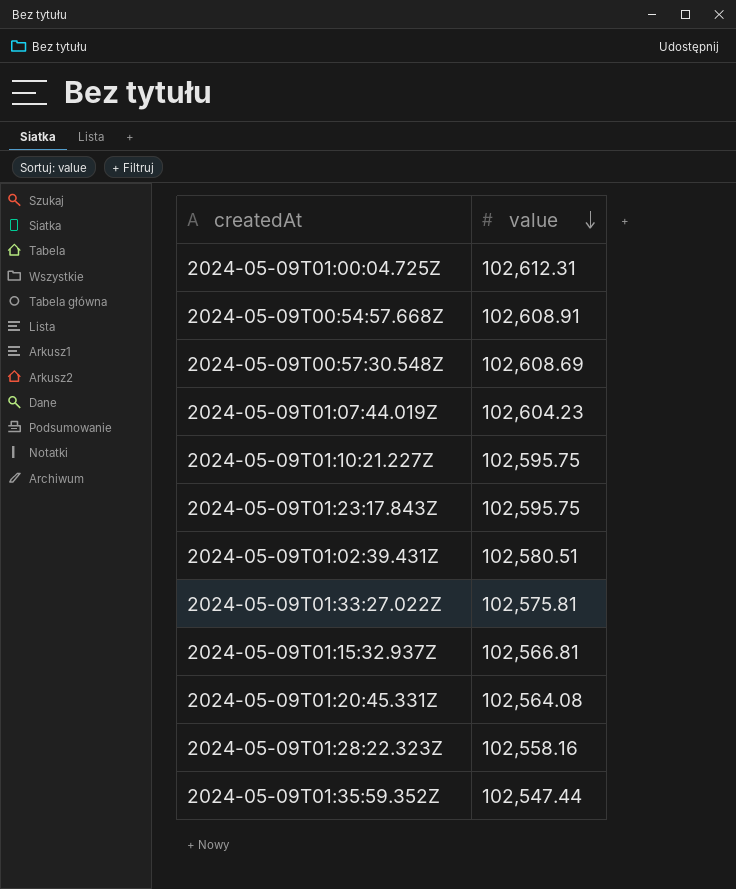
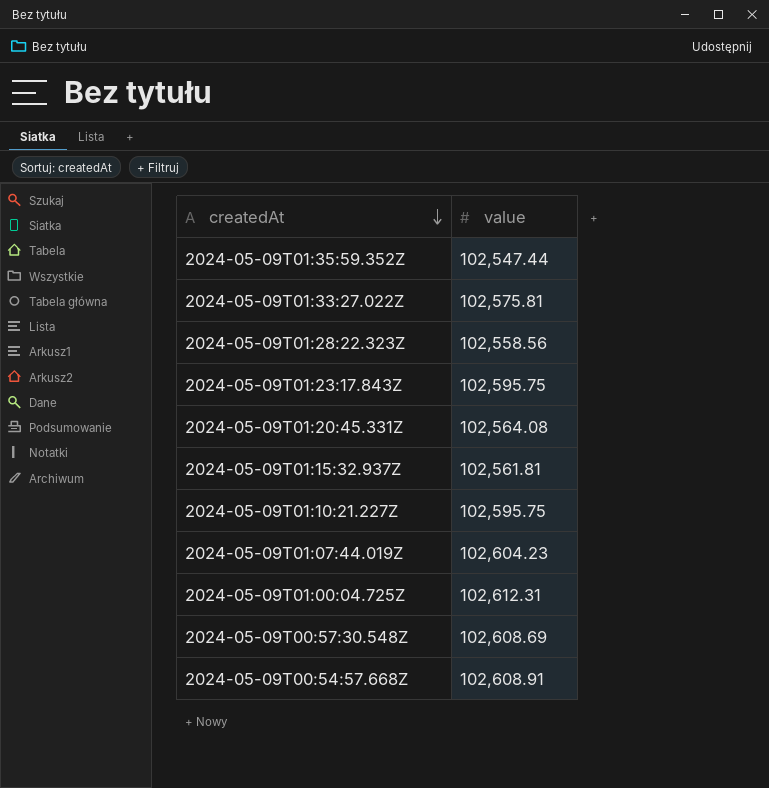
row order: value descending -> createdAt descending
row 2024-05-09T01:02:39.431Z: 102,580.51 -> none
2024-05-09T01:28:22.323Z | value: 102,558.16 -> 102,558.56
2024-05-09T01:15:32.937Z | value: 102,566.81 -> 102,561.81

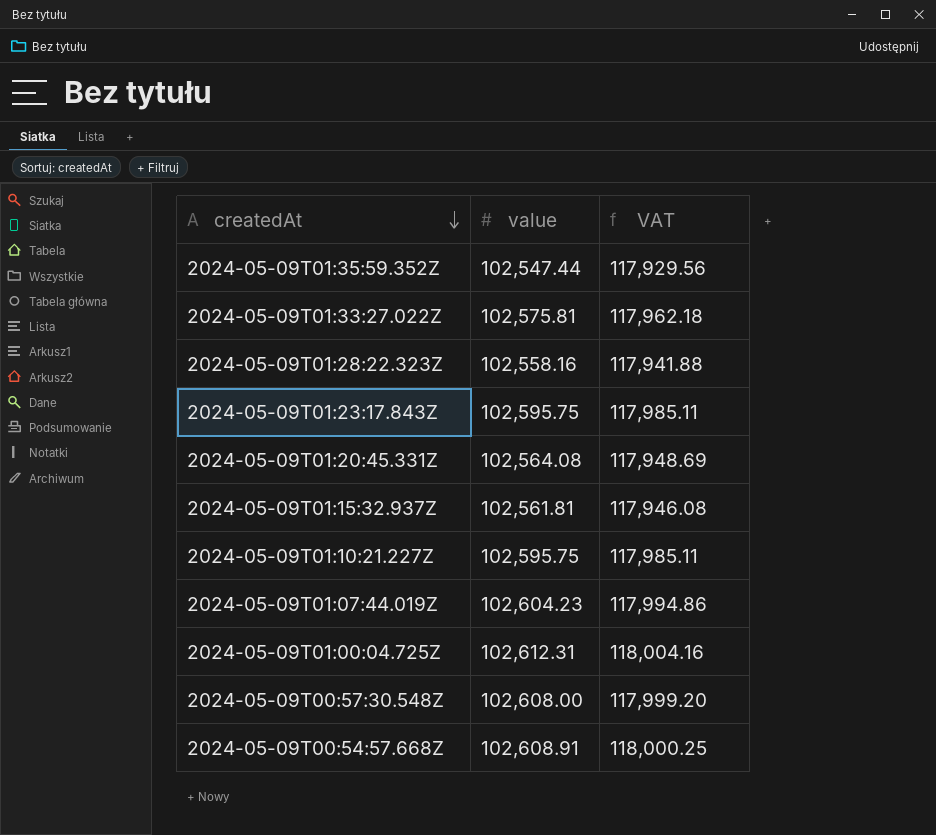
column VAT | formula: none -> [value] * 1.15
2024-05-09T01:28:22.323Z | value: 102,558.56 -> 102,558.16
2024-05-09T00:57:30.548Z | value: 102,608.69 -> 102,608.00

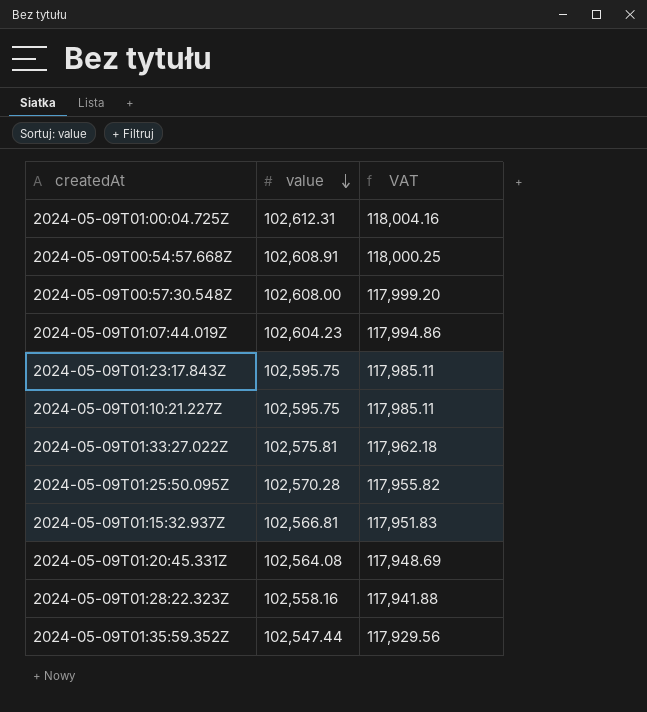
row order: createdAt descending -> value descending
row 2024-05-09T01:25:50.095Z: none -> 102,570.28 | 117,955.82
2024-05-09T01:15:32.937Z | value: 102,561.81 -> 102,566.81
2024-05-09T01:15:32.937Z | VAT: 117,946.08 -> 117,951.83

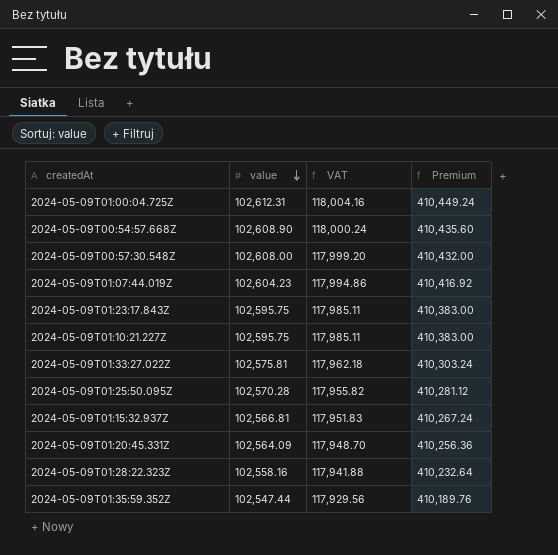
column Premium | formula: none -> [value] * 4
2024-05-09T00:54:57.668Z | value: 102,608.91 -> 102,608.90
2024-05-09T00:54:57.668Z | VAT: 118,000.25 -> 118,000.24
2024-05-09T01:20:45.331Z | value: 102,564.08 -> 102,564.09
2024-05-09T01:20:45.331Z | VAT: 117,948.69 -> 117,948.70

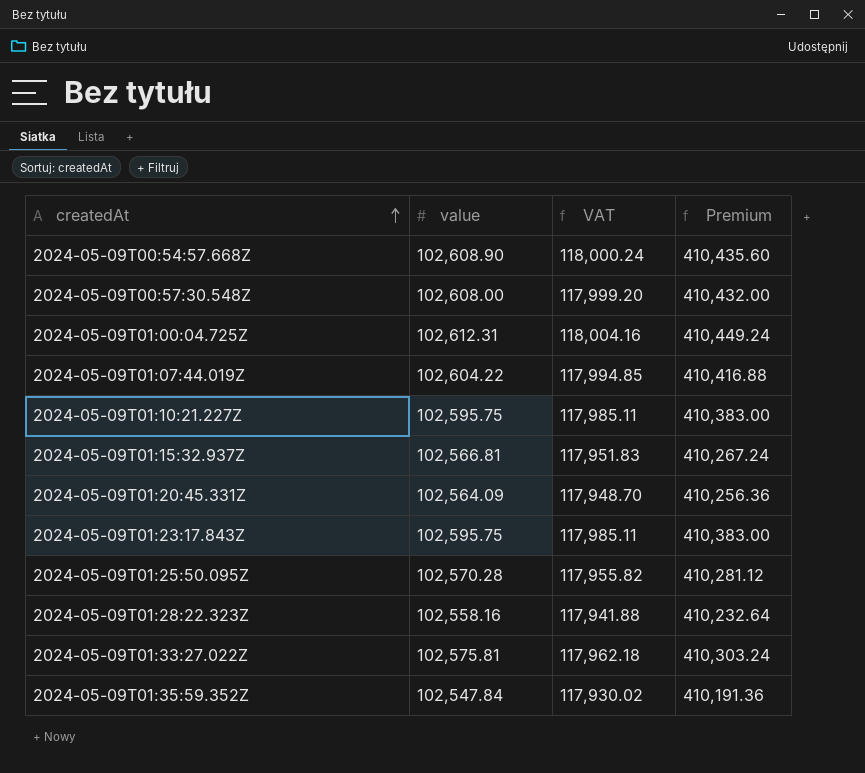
row order: value descending -> createdAt ascending
2024-05-09T01:07:44.019Z | value: 102,604.23 -> 102,604.22
2024-05-09T01:07:44.019Z | VAT: 117,994.86 -> 117,994.85
2024-05-09T01:07:44.019Z | Premium: 410,416.92 -> 410,416.88
2024-05-09T01:35:59.352Z | value: 102,547.44 -> 102,547.84
2024-05-09T01:35:59.352Z | VAT: 117,929.56 -> 117,930.02
2024-05-09T01:35:59.352Z | Premium: 410,189.76 -> 410,191.36

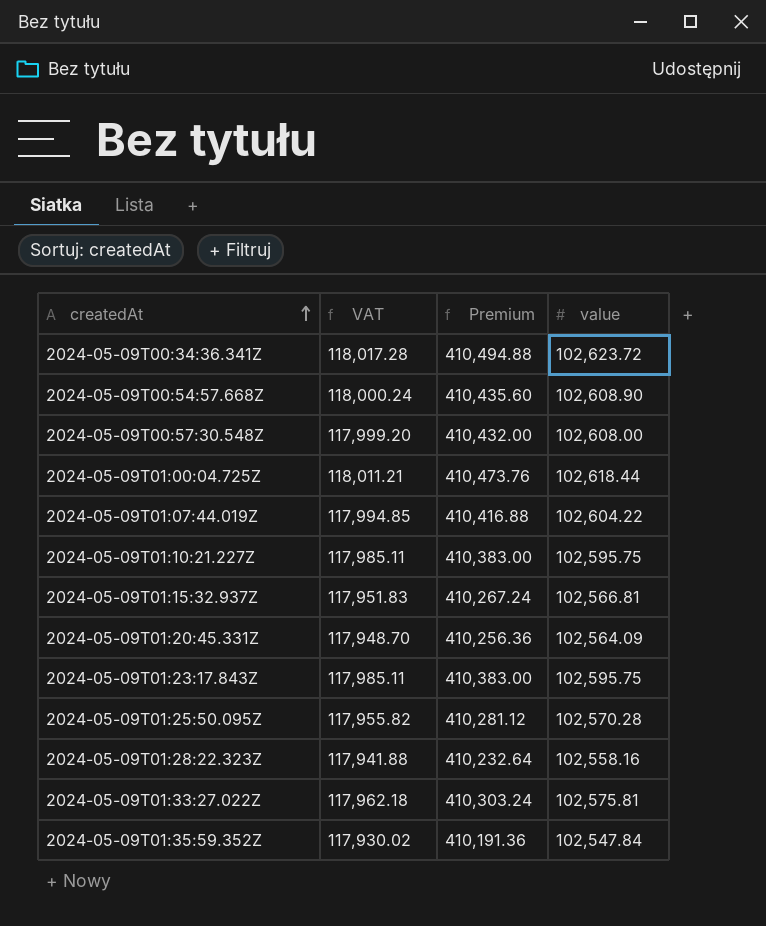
column value | position: 2 -> 4
row 2024-05-09T00:34:36.341Z: none -> 118,017.28 | 410,494.88 | 102,623.72
2024-05-09T01:00:04.725Z | VAT: 118,004.16 -> 118,011.21
2024-05-09T01:00:04.725Z | Premium: 410,449.24 -> 410,473.76
2024-05-09T01:00:04.725Z | value: 102,612.31 -> 102,618.44

